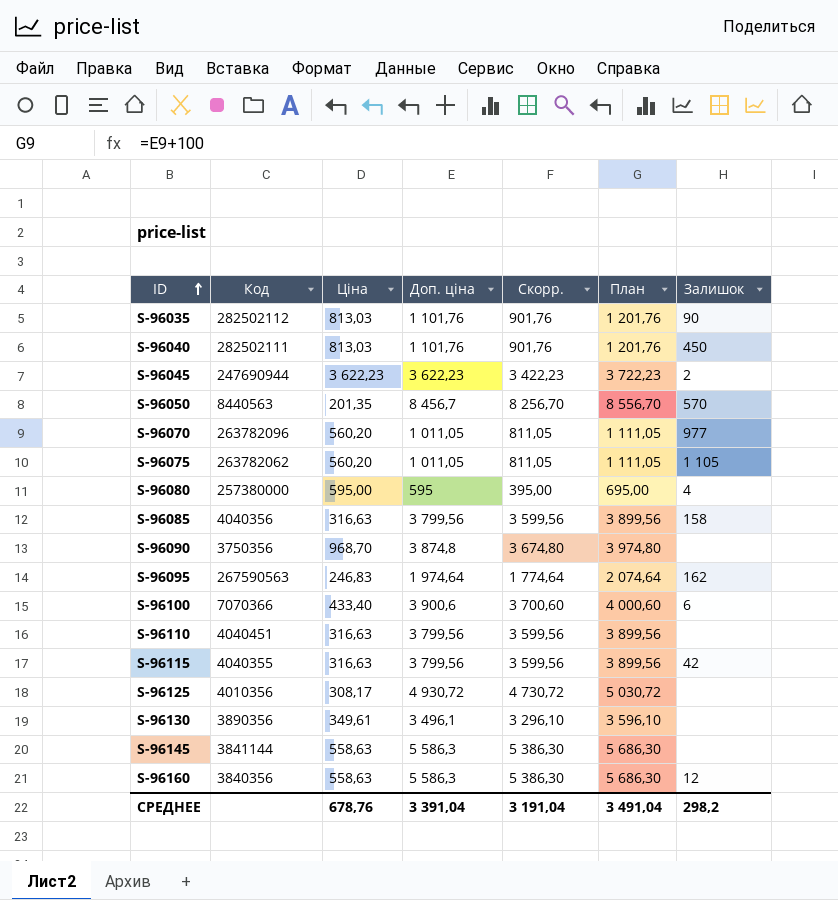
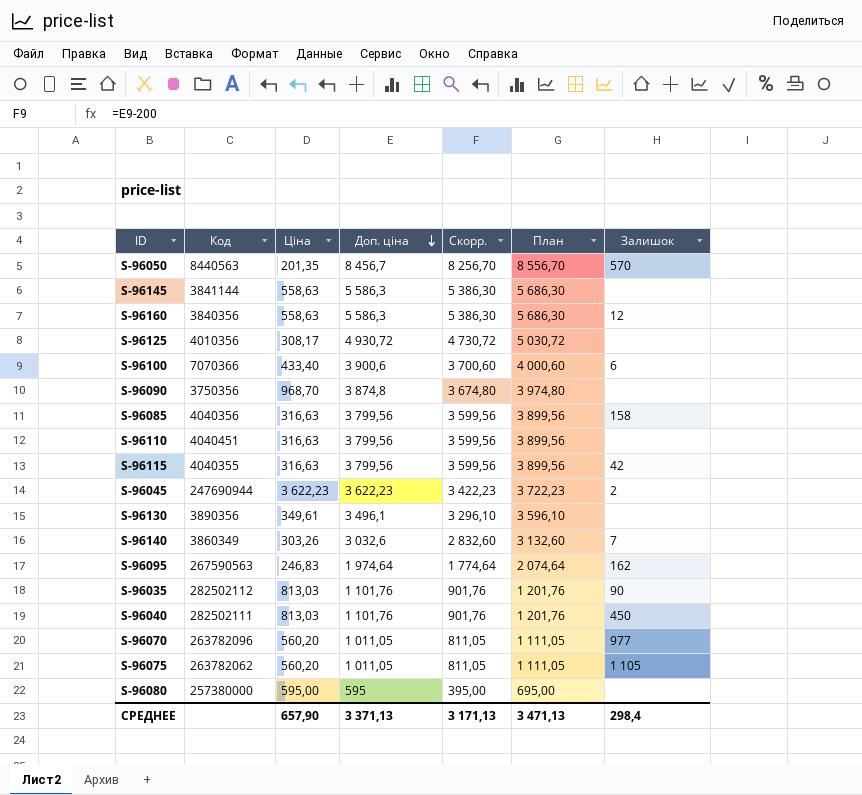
row order: ID ascending -> Доп. ціна descending
row S-96140: none -> 3860349 | 303,26 | 3 032,6 | 2 832,60 | 3 132,60 | 7
S-96080 | Залишок: 4 -> none
СРЕДНЕЕ | Ціна: 678,76 -> 657,90
СРЕДНЕЕ | Доп. ціна: 3 391,04 -> 3 371,13
СРЕДНЕЕ | Скорр.: 3 191,04 -> 3 171,13
СРЕДНЕЕ | План: 3 491,04 -> 3 471,13
СРЕДНЕЕ | Залишок: 298,2 -> 298,4

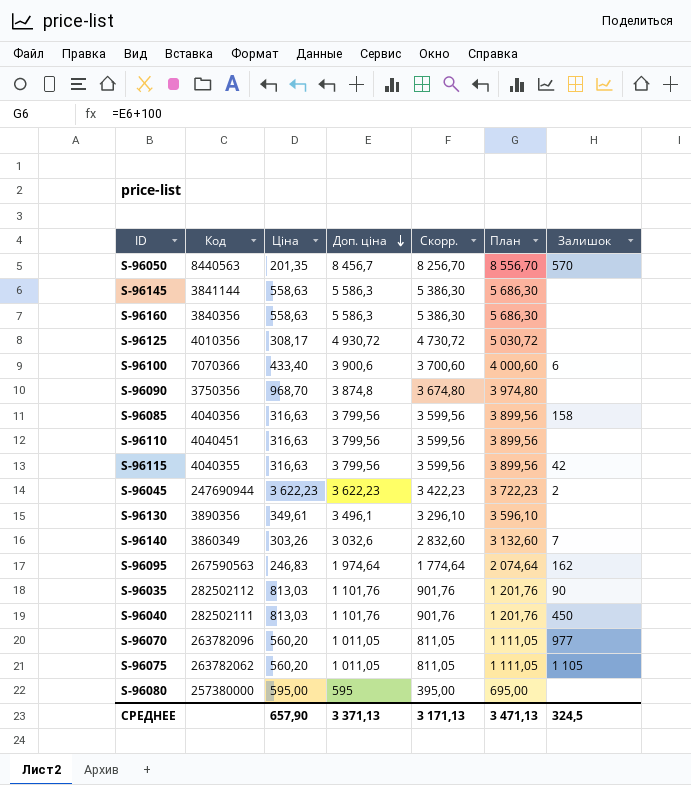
S-96160 | Залишок: 12 -> none
СРЕДНЕЕ | Залишок: 298,4 -> 324,5

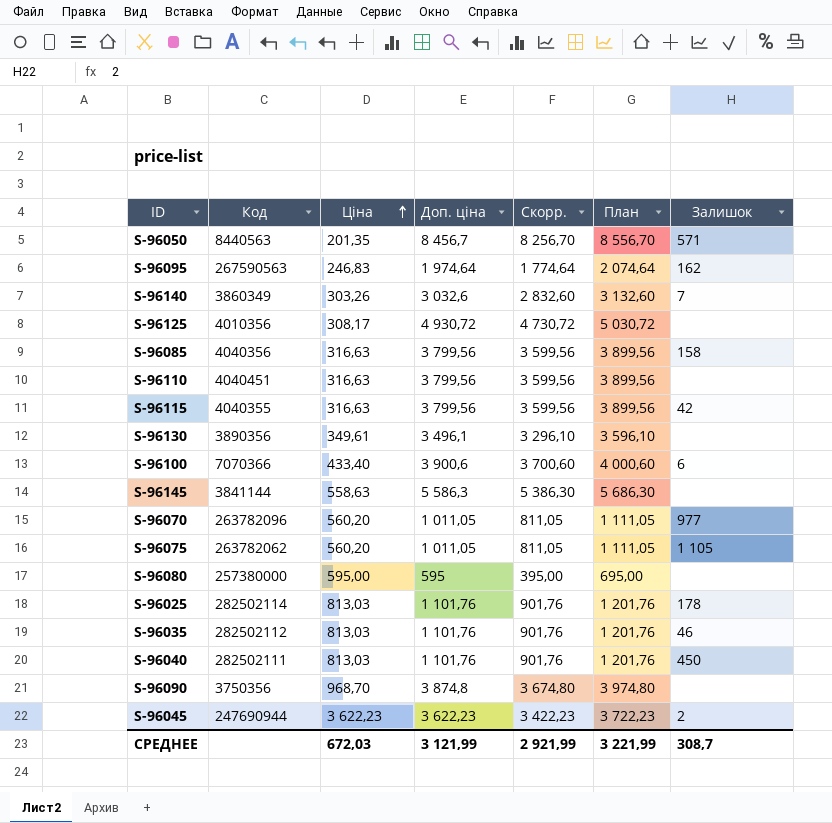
row order: Доп. ціна descending -> Ціна ascending
row S-96160: 3840356 | 558,63 | 5 586,3 | 5 386,30 | 5 686,30 | none -> none
S-96050 | Залишок: 570 -> 571
row S-96025: none -> 282502114 | 813,03 | 1 101,76 | 901,76 | 1 201,76 | 178
S-96035 | Залишок: 90 -> 46
СРЕДНЕЕ | Ціна: 657,90 -> 672,03
СРЕДНЕЕ | Доп. ціна: 3 371,13 -> 3 121,99
СРЕДНЕЕ | Скорр.: 3 171,13 -> 2 921,99
СРЕДНЕЕ | План: 3 471,13 -> 3 221,99
СРЕДНЕЕ | Залишок: 324,5 -> 308,7

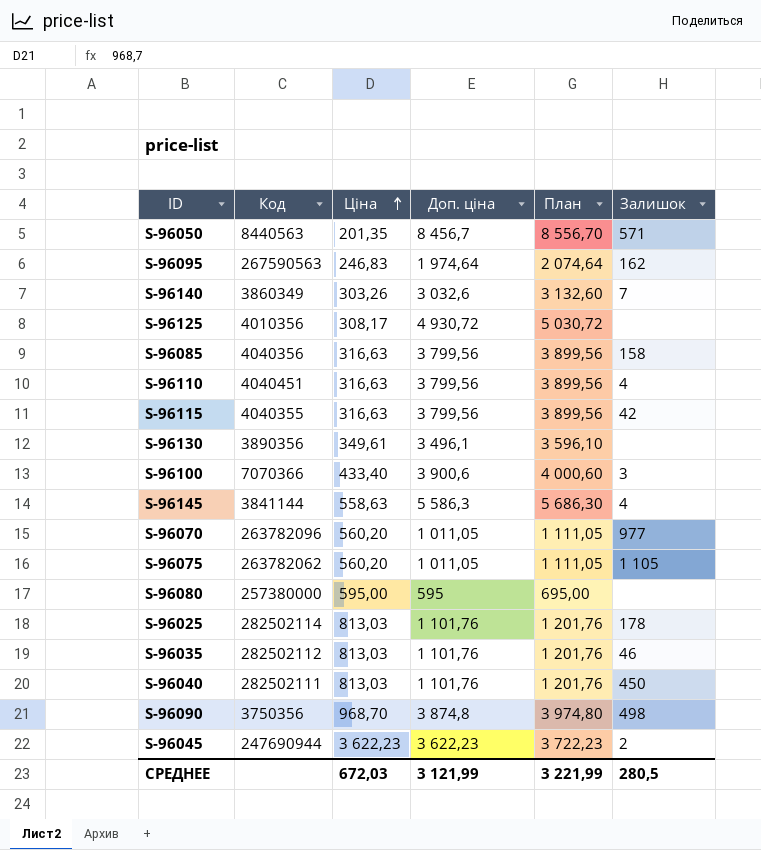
column Скорр. | formula: [Доп. ціна] - 200 -> none
S-96110 | Залишок: none -> 4
S-96100 | Залишок: 6 -> 3
S-96145 | Залишок: none -> 4
S-96090 | Залишок: none -> 498
СРЕДНЕЕ | Залишок: 308,7 -> 280,5

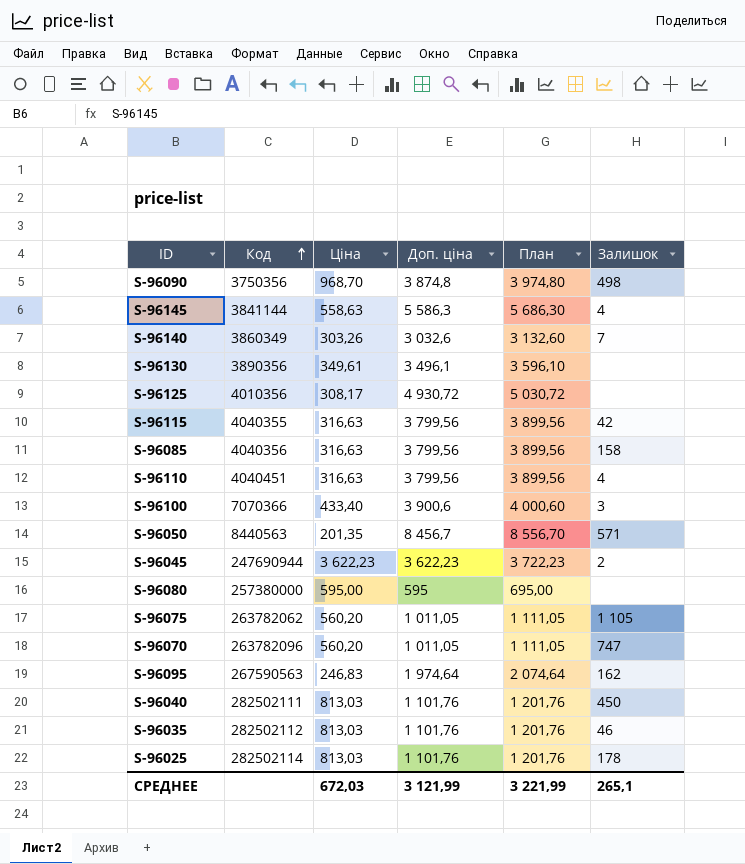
row order: Ціна ascending -> Код ascending
S-96070 | Залишок: 977 -> 747
СРЕДНЕЕ | Залишок: 280,5 -> 265,1

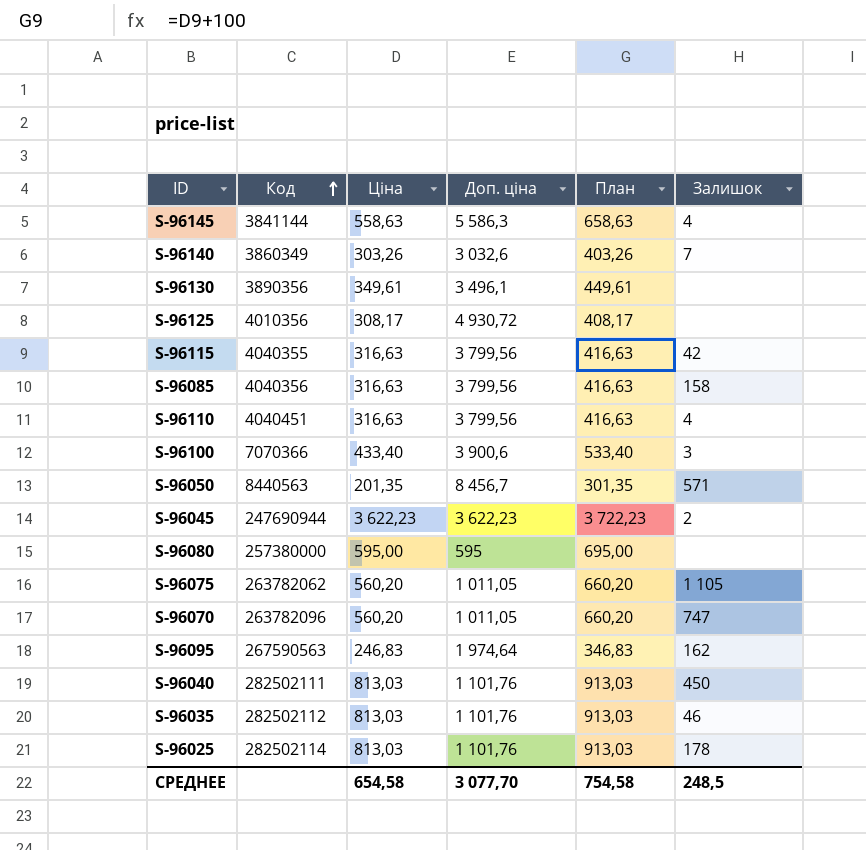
column План | formula: [Доп. ціна] + 100 -> [Ціна] + 100
row S-96090: 3750356 | 968,70 | 3 874,8 | 3 974,80 | 498 -> none
СРЕДНЕЕ | Ціна: 672,03 -> 654,58
СРЕДНЕЕ | Доп. ціна: 3 121,99 -> 3 077,70
СРЕДНЕЕ | План: 3 221,99 -> 754,58
СРЕДНЕЕ | Залишок: 265,1 -> 248,5

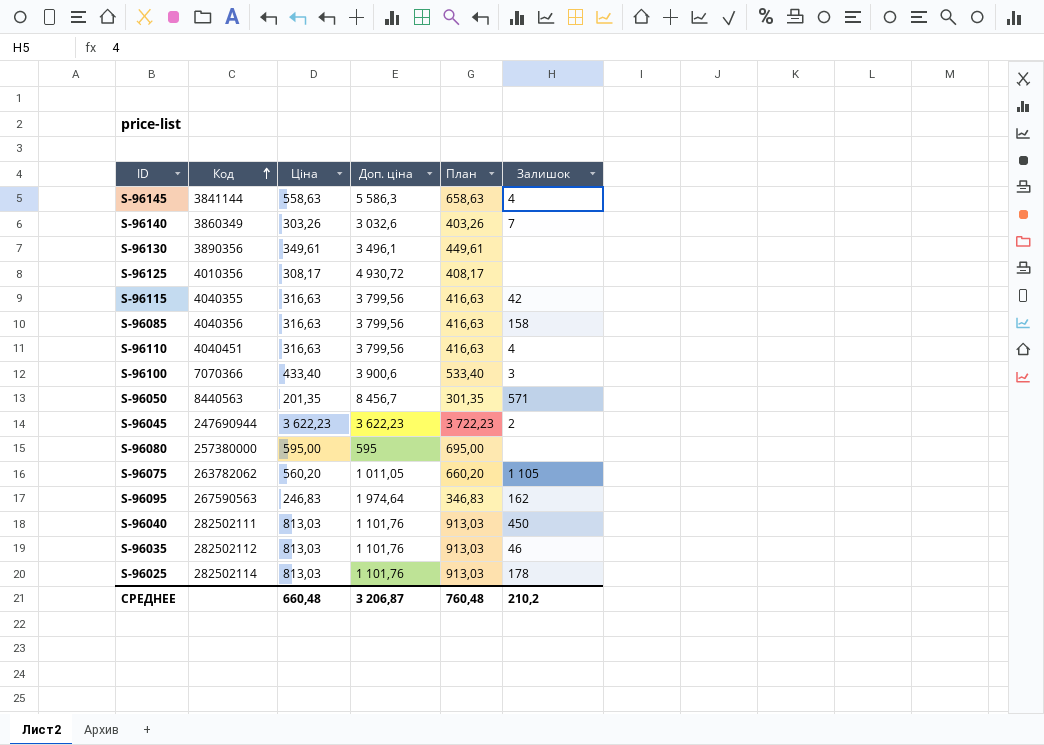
row S-96070: 263782096 | 560,20 | 1 011,05 | 660,20 | 747 -> none
СРЕДНЕЕ | Ціна: 654,58 -> 660,48
СРЕДНЕЕ | Доп. ціна: 3 077,70 -> 3 206,87
СРЕДНЕЕ | План: 754,58 -> 760,48
СРЕДНЕЕ | Залишок: 248,5 -> 210,2

